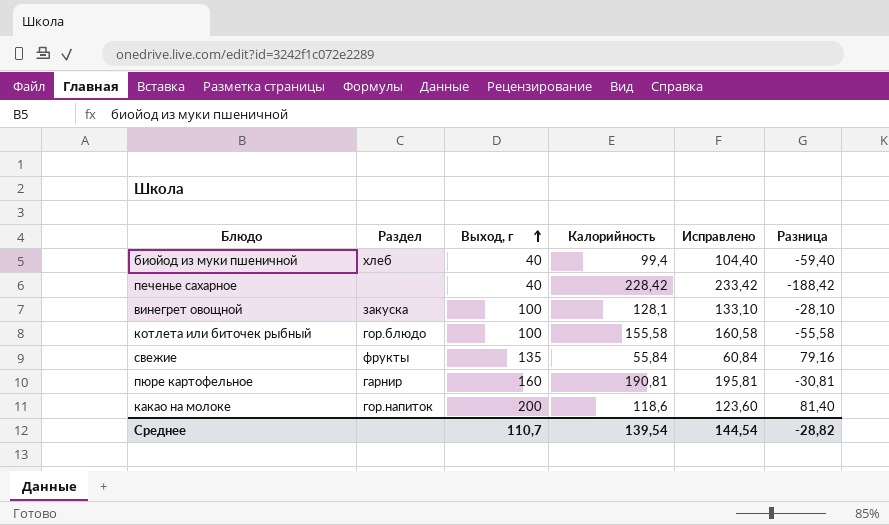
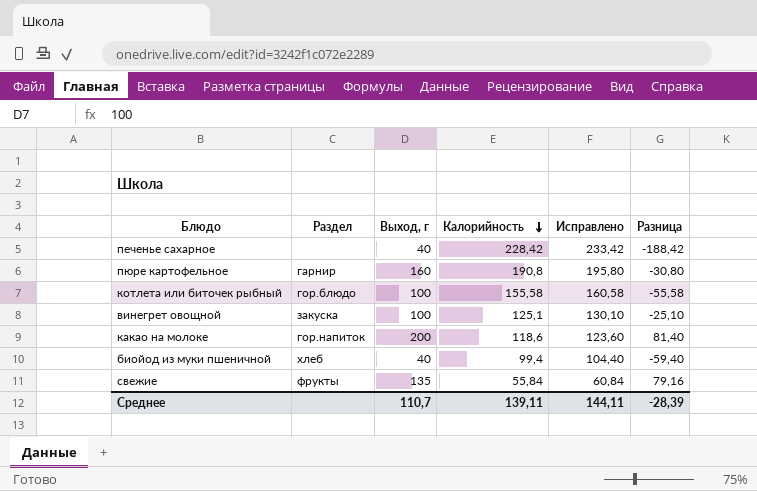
row order: Выход, г ascending -> Калорийность descending
пюре картофельное | Калорийность: 190,81 -> 190,8
пюре картофельное | Исправлено: 195,81 -> 195,80
пюре картофельное | Разница: -30,81 -> -30,80
винегрет овощной | Калорийность: 128,1 -> 125,1
винегрет овощной | Исправлено: 133,10 -> 130,10
винегрет овощной | Разница: -28,10 -> -25,10
Среднее | Калорийность: 139,54 -> 139,11
Среднее | Исправлено: 144,54 -> 144,11
Среднее | Разница: -28,82 -> -28,39

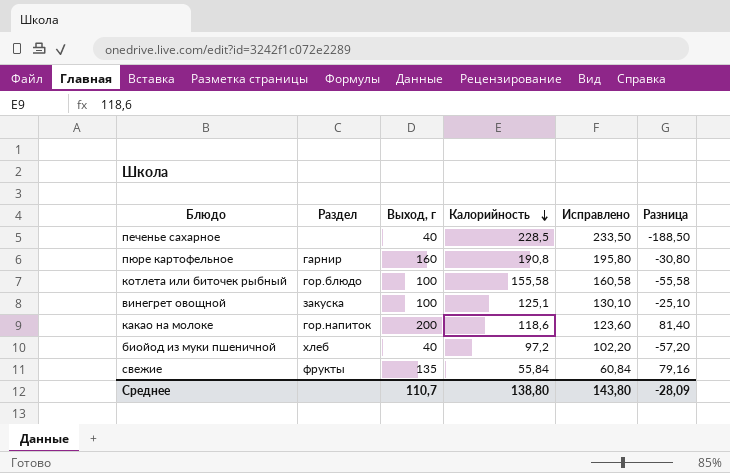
печенье сахарное | Калорийность: 228,42 -> 228,5
печенье сахарное | Исправлено: 233,42 -> 233,50
печенье сахарное | Разница: -188,42 -> -188,50
биойод из муки пшеничной | Калорийность: 99,4 -> 97,2
биойод из муки пшеничной | Исправлено: 104,40 -> 102,20
биойод из муки пшеничной | Разница: -59,40 -> -57,20
Среднее | Калорийность: 139,11 -> 138,80
Среднее | Исправлено: 144,11 -> 143,80
Среднее | Разница: -28,39 -> -28,09

